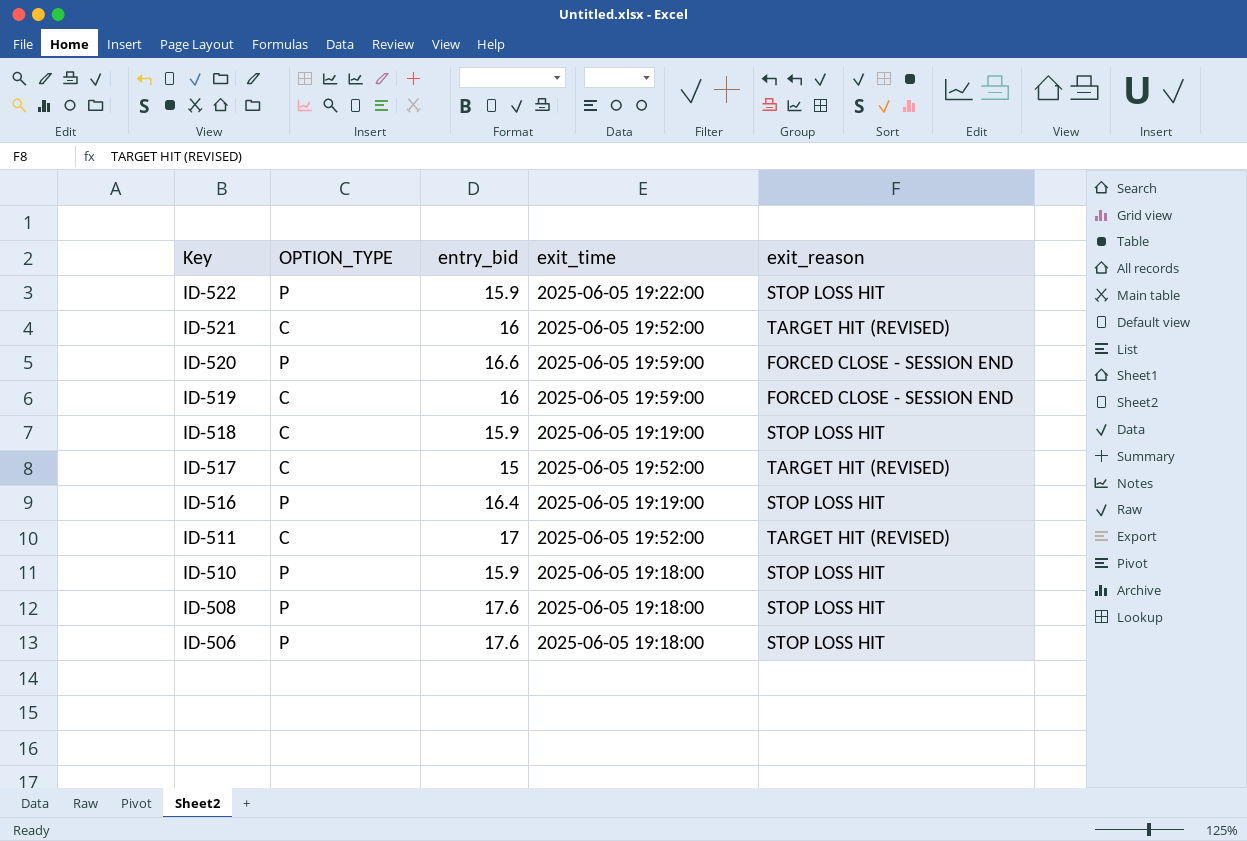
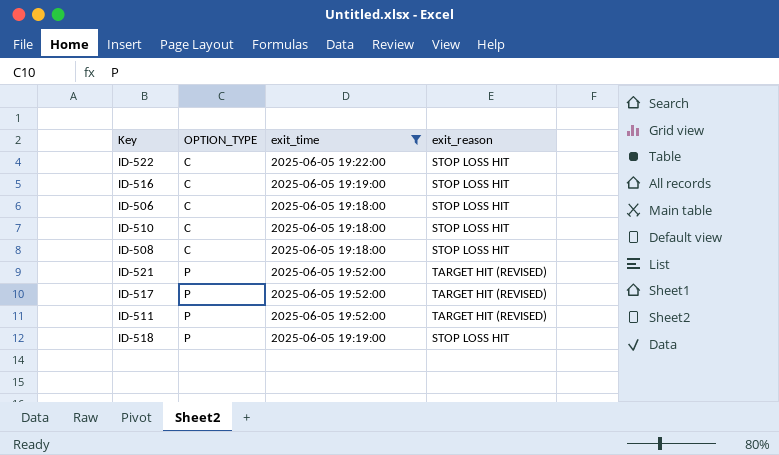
filter: none -> exit_time != 2025-06-05 19:59:00
row order: Key descending -> OPTION_TYPE ascending
column entry_bid | position: 3 -> none
ID-522 | OPTION_TYPE: P -> C
ID-516 | OPTION_TYPE: P -> C
ID-506 | OPTION_TYPE: P -> C
ID-510 | OPTION_TYPE: P -> C
ID-508 | OPTION_TYPE: P -> C
ID-521 | OPTION_TYPE: C -> P
ID-517 | OPTION_TYPE: C -> P
ID-511 | OPTION_TYPE: C -> P
ID-518 | OPTION_TYPE: C -> P

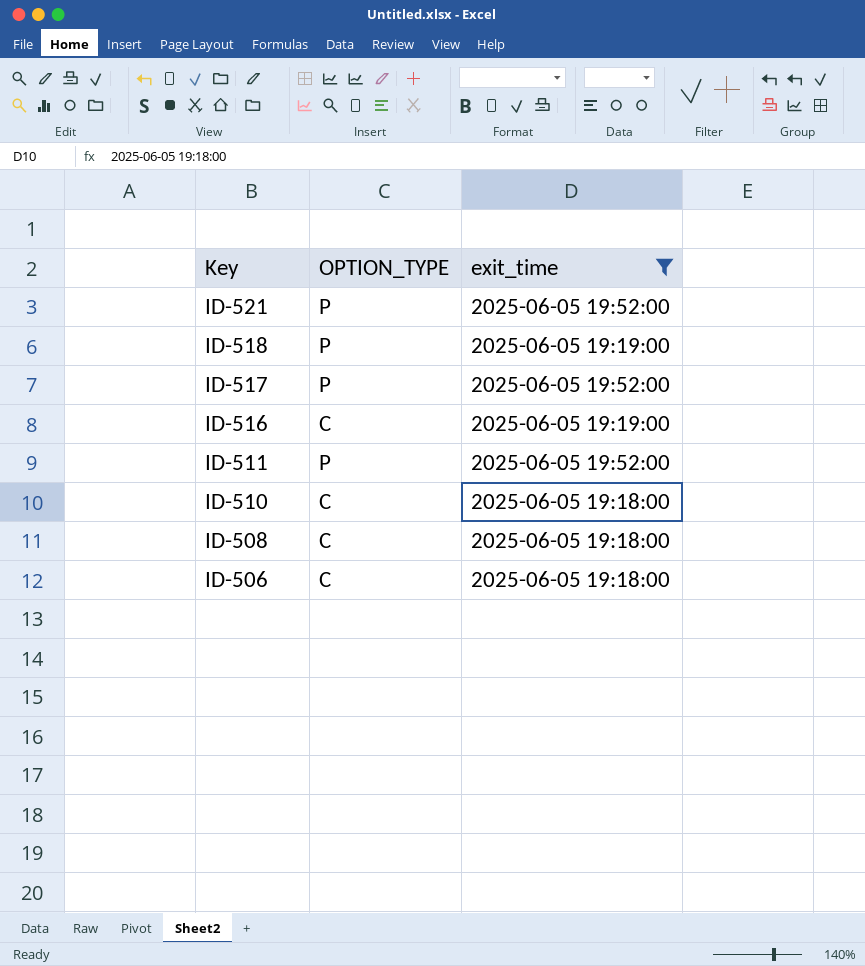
row order: OPTION_TYPE ascending -> Key descending
column exit_reason | position: 4 -> none
row ID-522: C | 2025-06-05 19:22:00 | STOP LOSS HIT -> none

